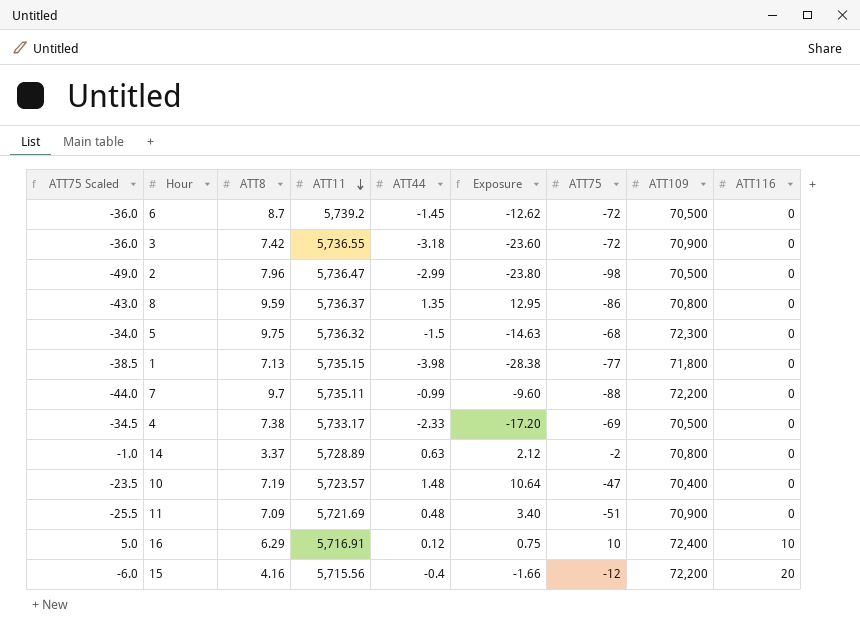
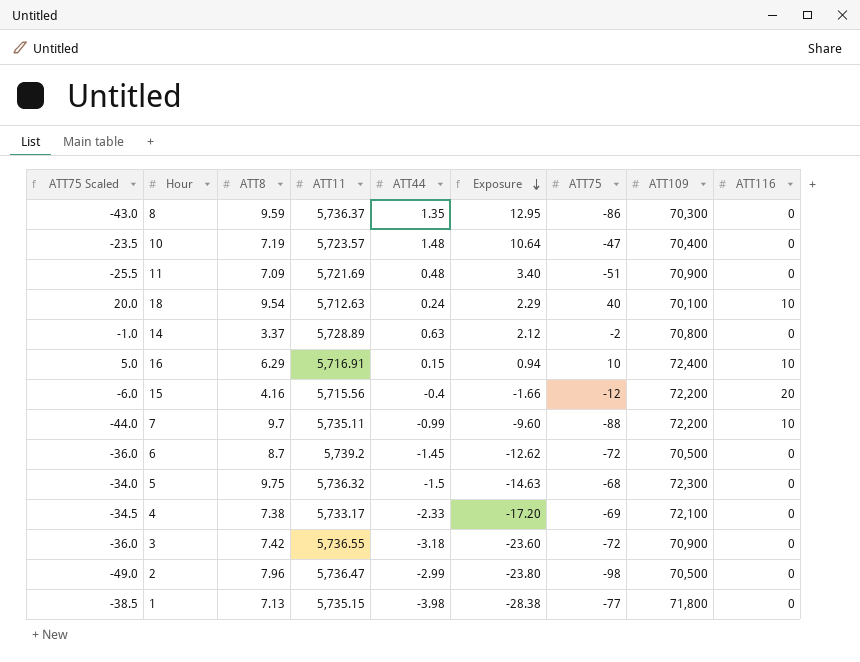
row order: ATT11 descending -> Exposure descending
8 | ATT109: 70,800 -> 70,300
row 18: none -> 20.0 | 9.54 | 5,712.63 | 0.24 | 2.29 | 40 | 70,100 | 10
16 | ATT44: 0.12 -> 0.15
16 | Exposure: 0.75 -> 0.94
7 | ATT116: 0 -> 10
4 | ATT109: 70,500 -> 72,100

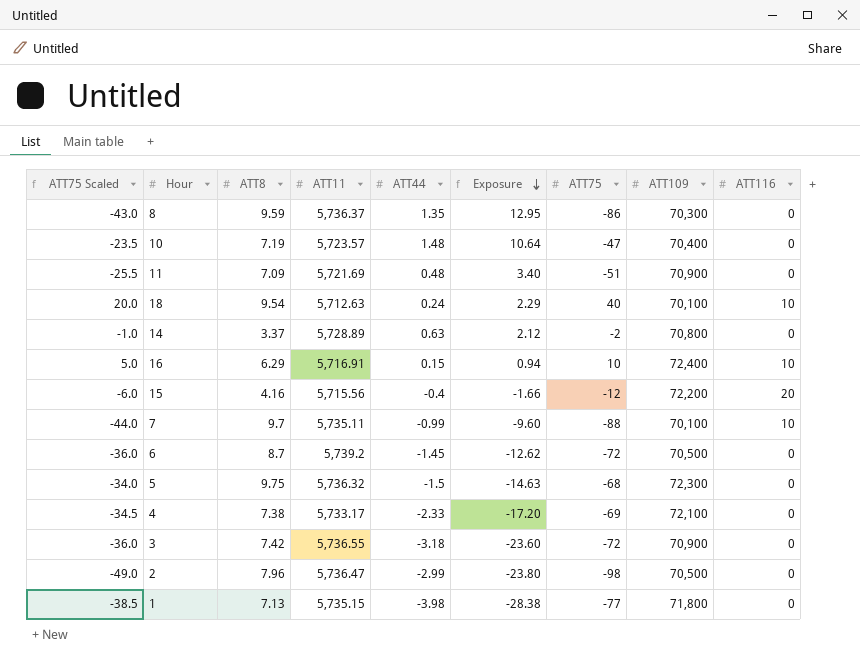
7 | ATT109: 72,200 -> 70,100

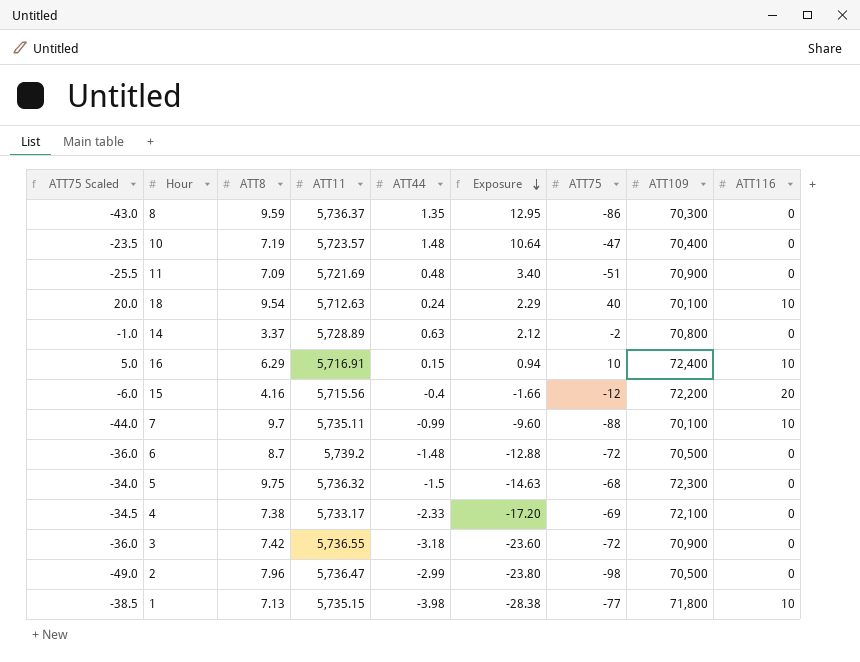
6 | ATT44: -1.45 -> -1.48
6 | Exposure: -12.62 -> -12.88
1 | ATT116: 0 -> 10

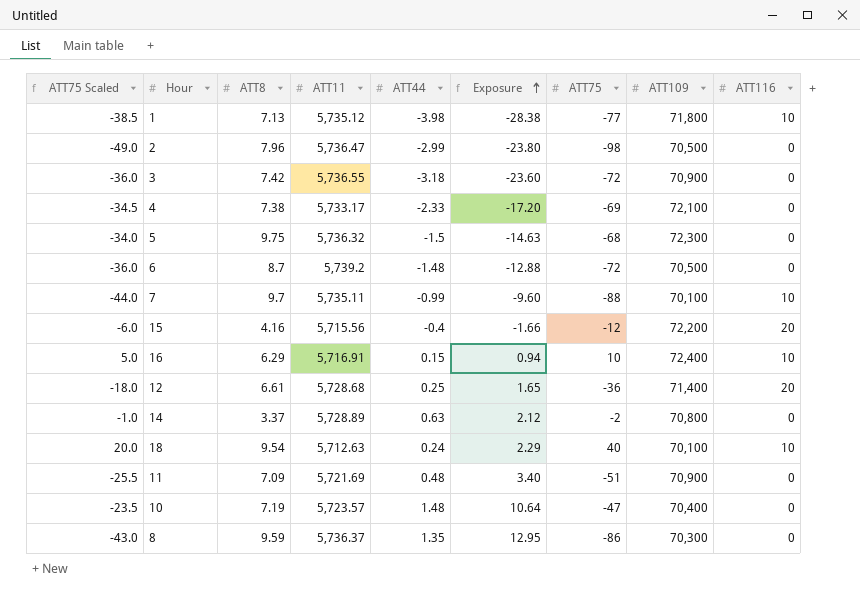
row order: Exposure descending -> Exposure ascending
1 | ATT11: 5,735.15 -> 5,735.12
row 12: none -> -18.0 | 6.61 | 5,728.68 | 0.25 | 1.65 | -36 | 71,400 | 20

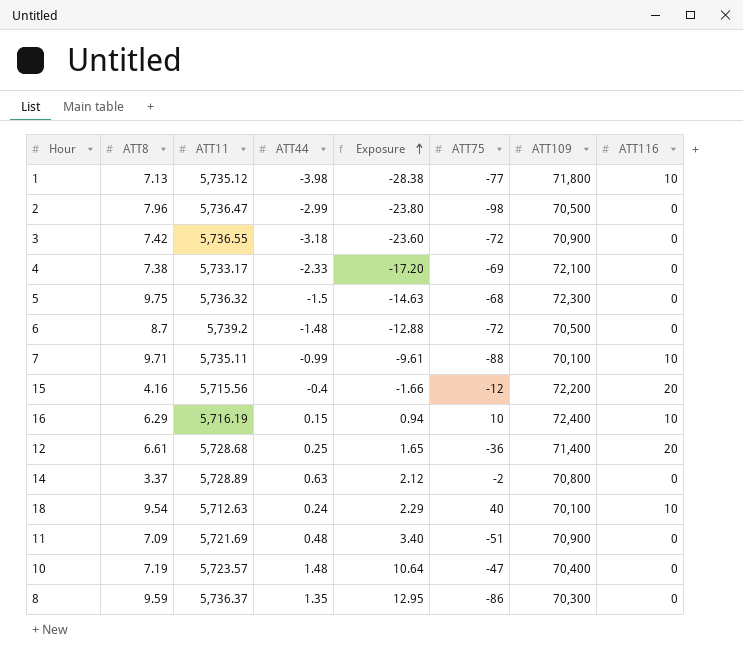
column ATT75 Scaled | formula: [ATT75] * 0.5 -> none
7 | ATT8: 9.7 -> 9.71
7 | Exposure: -9.60 -> -9.61
16 | ATT11: 5,716.91 -> 5,716.19

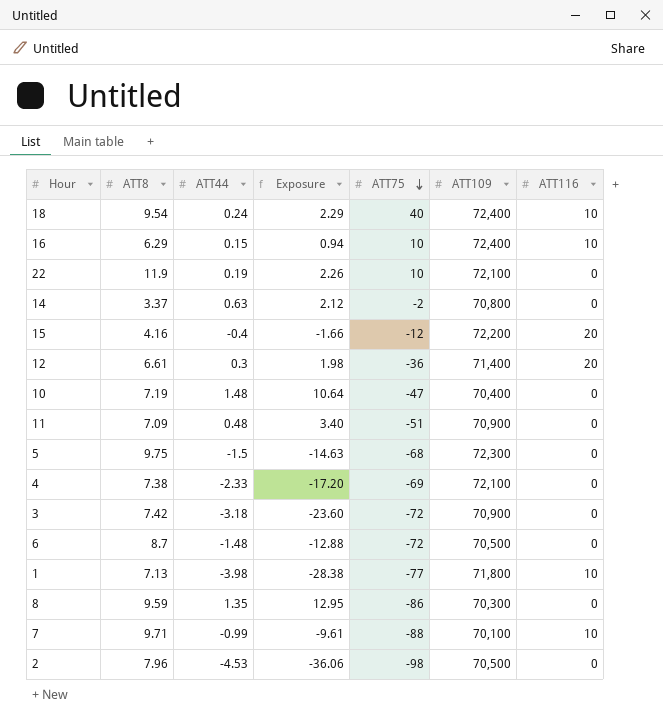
row order: Exposure ascending -> ATT75 descending
column ATT11 | position: 3 -> none
18 | ATT109: 70,100 -> 72,400
row 22: none -> 11.9 | 0.19 | 2.26 | 10 | 72,100 | 0
12 | ATT44: 0.25 -> 0.3
12 | Exposure: 1.65 -> 1.98
2 | ATT44: -2.99 -> -4.53
2 | Exposure: -23.80 -> -36.06

